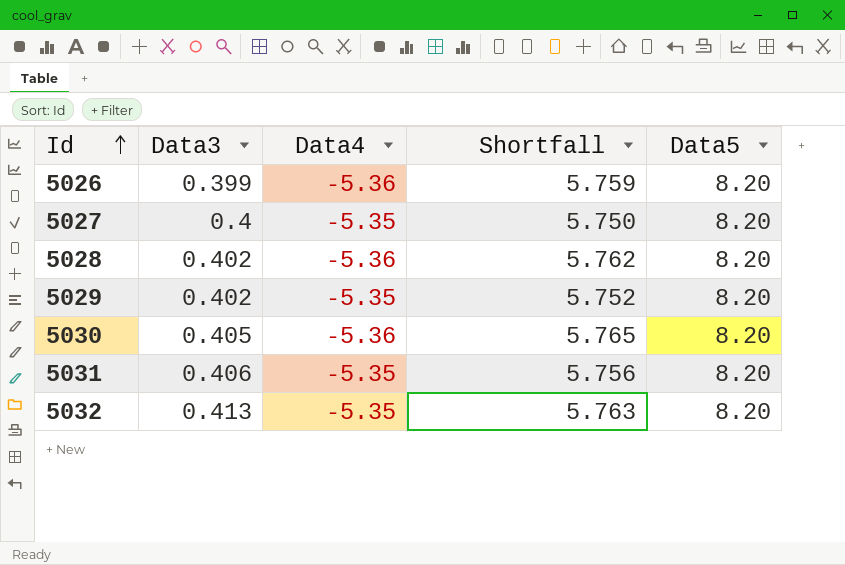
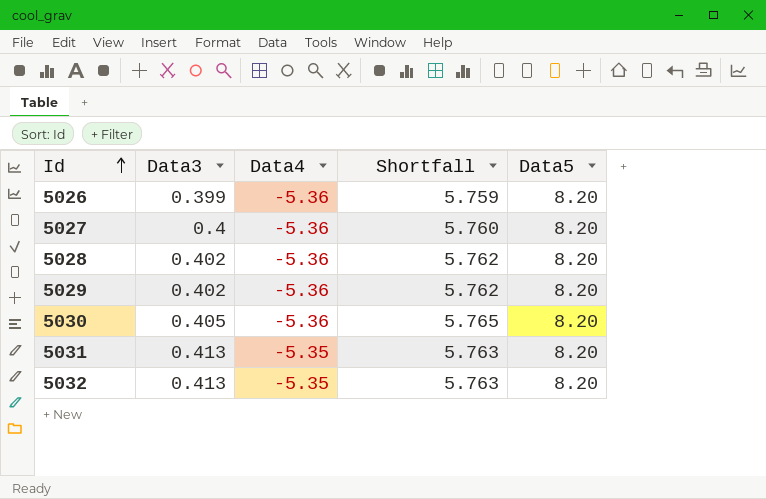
5027 | Data4: -5.35 -> -5.36
5027 | Shortfall: 5.750 -> 5.760
5029 | Data4: -5.35 -> -5.36
5029 | Shortfall: 5.752 -> 5.762
5031 | Data3: 0.406 -> 0.413
5031 | Shortfall: 5.756 -> 5.763

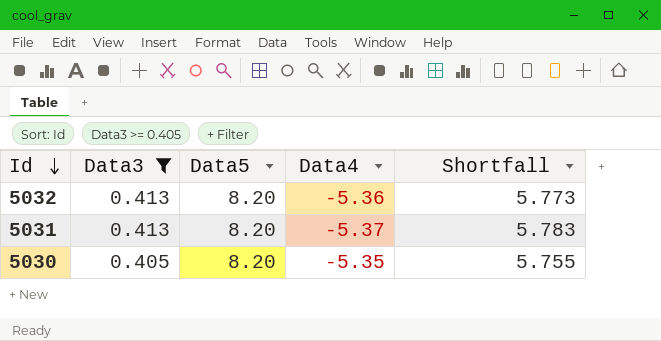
filter: none -> Data3 >= 0.405
row order: Id ascending -> Id descending
column Data5 | position: 5 -> 3
5032 | Data4: -5.35 -> -5.36
5032 | Shortfall: 5.763 -> 5.773
5031 | Data4: -5.35 -> -5.37
5031 | Shortfall: 5.763 -> 5.783
5030 | Data4: -5.36 -> -5.35
5030 | Shortfall: 5.765 -> 5.755

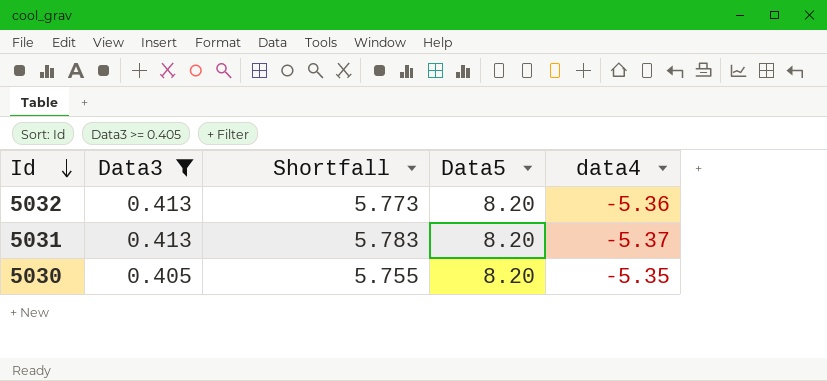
column Shortfall | position: 5 -> 3
column name: Data4 -> data4

